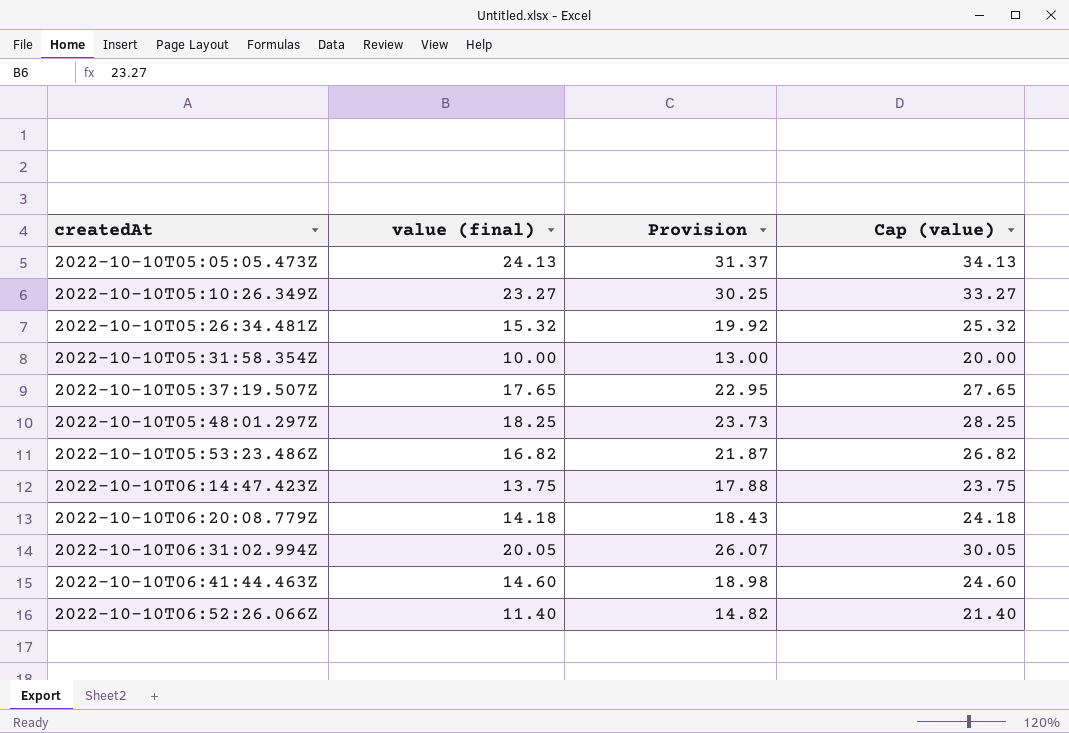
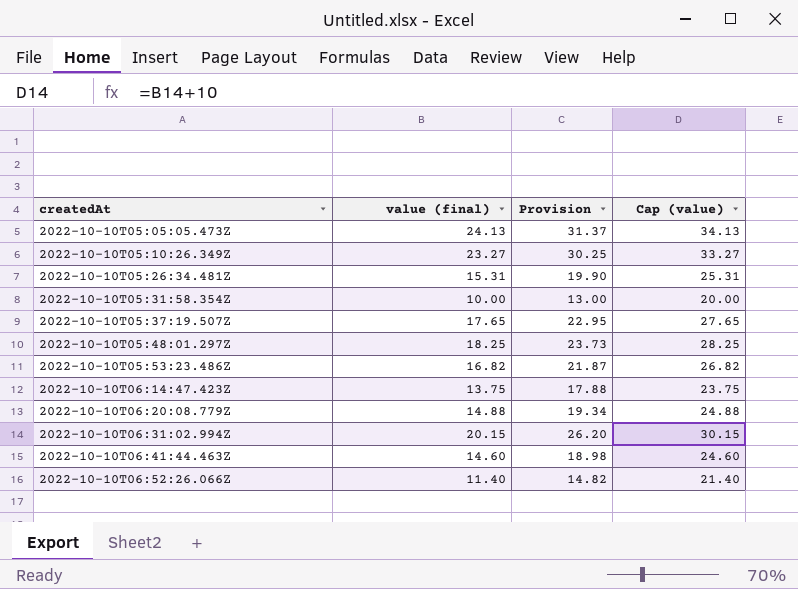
2022-10-10T05:26:34.481Z | value (final): 15.32 -> 15.31
2022-10-10T05:26:34.481Z | Provision: 19.92 -> 19.90
2022-10-10T05:26:34.481Z | Cap (value): 25.32 -> 25.31
2022-10-10T06:20:08.779Z | value (final): 14.18 -> 14.88
2022-10-10T06:20:08.779Z | Provision: 18.43 -> 19.34
2022-10-10T06:20:08.779Z | Cap (value): 24.18 -> 24.88
2022-10-10T06:31:02.994Z | value (final): 20.05 -> 20.15
2022-10-10T06:31:02.994Z | Provision: 26.07 -> 26.20
2022-10-10T06:31:02.994Z | Cap (value): 30.05 -> 30.15

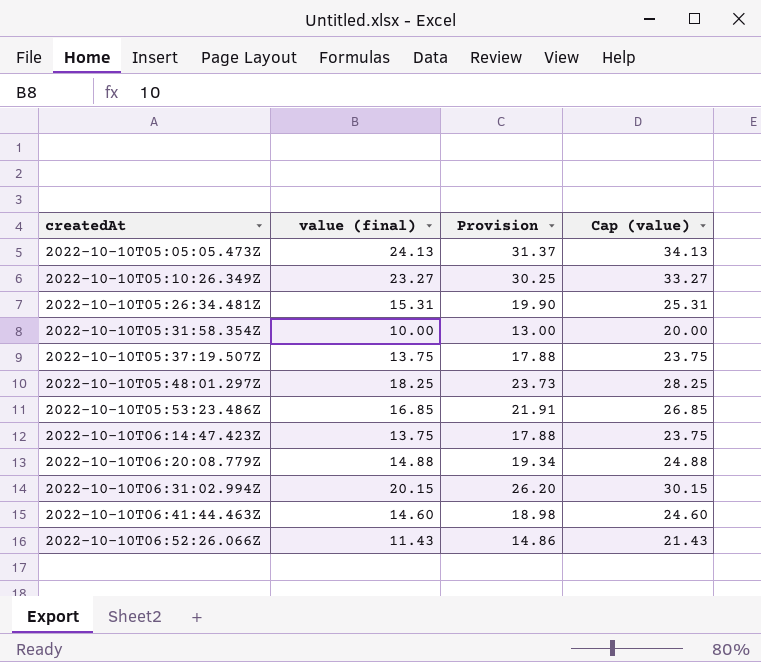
2022-10-10T05:37:19.507Z | value (final): 17.65 -> 13.75
2022-10-10T05:37:19.507Z | Provision: 22.95 -> 17.88
2022-10-10T05:37:19.507Z | Cap (value): 27.65 -> 23.75
2022-10-10T05:53:23.486Z | value (final): 16.82 -> 16.85
2022-10-10T05:53:23.486Z | Provision: 21.87 -> 21.91
2022-10-10T05:53:23.486Z | Cap (value): 26.82 -> 26.85
2022-10-10T06:52:26.066Z | value (final): 11.40 -> 11.43
2022-10-10T06:52:26.066Z | Provision: 14.82 -> 14.86
2022-10-10T06:52:26.066Z | Cap (value): 21.40 -> 21.43

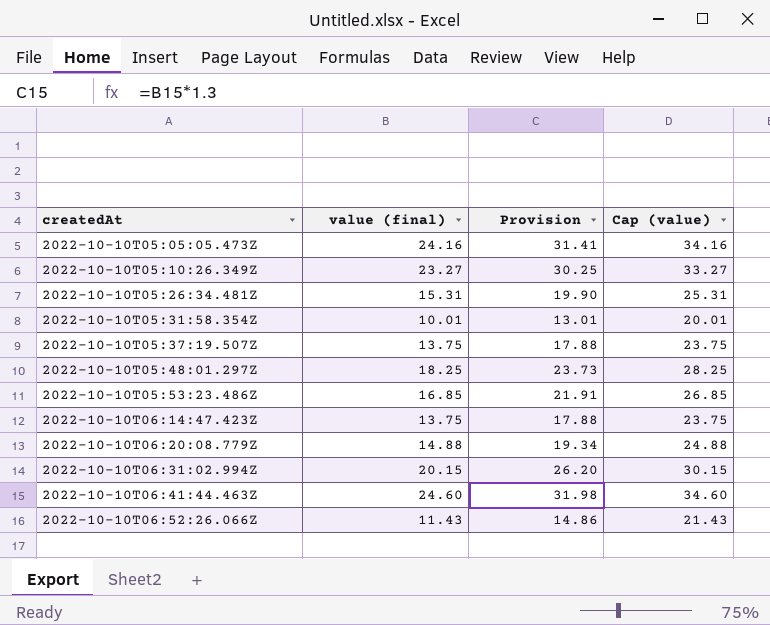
2022-10-10T05:05:05.473Z | value (final): 24.13 -> 24.16
2022-10-10T05:05:05.473Z | Provision: 31.37 -> 31.41
2022-10-10T05:05:05.473Z | Cap (value): 34.13 -> 34.16
2022-10-10T05:31:58.354Z | value (final): 10.00 -> 10.01
2022-10-10T05:31:58.354Z | Provision: 13.00 -> 13.01
2022-10-10T05:31:58.354Z | Cap (value): 20.00 -> 20.01
2022-10-10T06:41:44.463Z | value (final): 14.60 -> 24.60
2022-10-10T06:41:44.463Z | Provision: 18.98 -> 31.98
2022-10-10T06:41:44.463Z | Cap (value): 24.60 -> 34.60

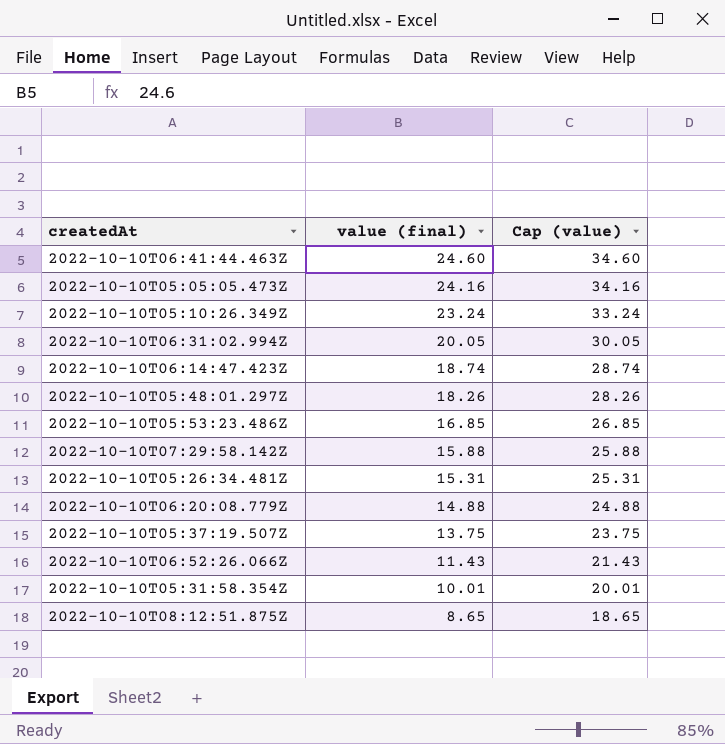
row order: createdAt ascending -> value (final) descending
column Provision | formula: [value (final)] * 1.3 -> none
2022-10-10T05:10:26.349Z | value (final): 23.27 -> 23.24
2022-10-10T05:10:26.349Z | Cap (value): 33.27 -> 33.24
2022-10-10T06:31:02.994Z | value (final): 20.15 -> 20.05
2022-10-10T06:31:02.994Z | Cap (value): 30.15 -> 30.05
2022-10-10T06:14:47.423Z | value (final): 13.75 -> 18.74
2022-10-10T06:14:47.423Z | Cap (value): 23.75 -> 28.74
2022-10-10T05:48:01.297Z | value (final): 18.25 -> 18.26
2022-10-10T05:48:01.297Z | Cap (value): 28.25 -> 28.26
row 2022-10-10T07:29:58.142Z: none -> 15.88 | 25.88
row 2022-10-10T08:12:51.875Z: none -> 8.65 | 18.65

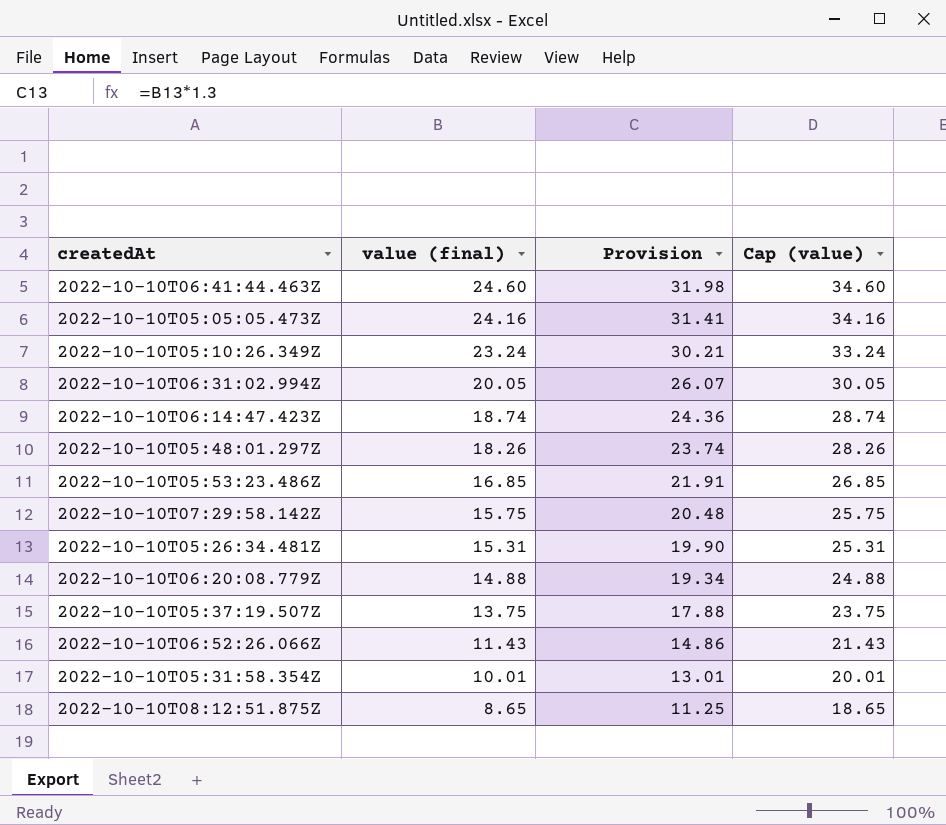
column Provision | formula: none -> [value (final)] * 1.3
2022-10-10T07:29:58.142Z | value (final): 15.88 -> 15.75
2022-10-10T07:29:58.142Z | Cap (value): 25.88 -> 25.75

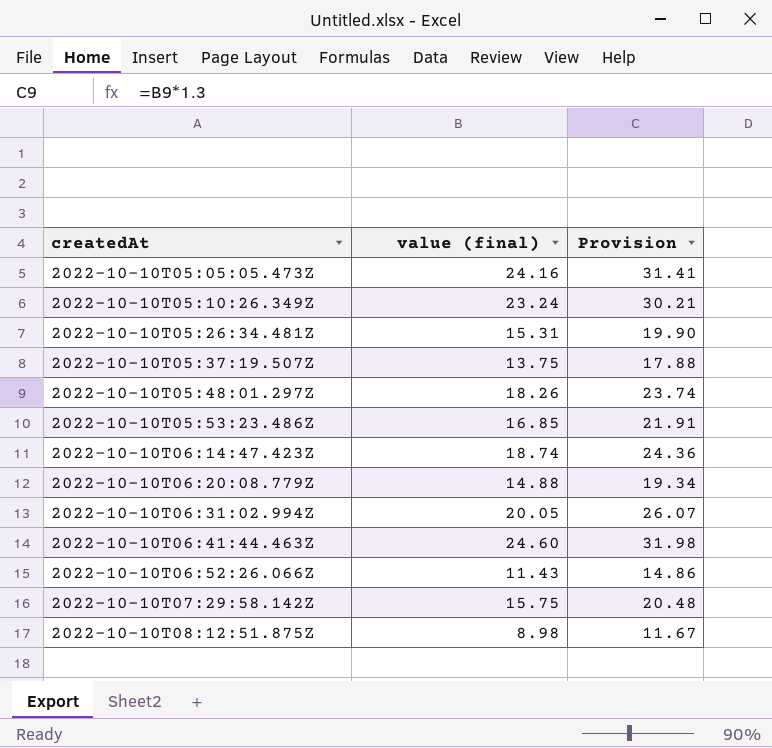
row order: value (final) descending -> createdAt ascending
column Cap (value) | formula: [value (final)] + 10 -> none
row 2022-10-10T05:31:58.354Z: 10.01 | 13.01 | 20.01 -> none
2022-10-10T08:12:51.875Z | value (final): 8.65 -> 8.98
2022-10-10T08:12:51.875Z | Provision: 11.25 -> 11.67

